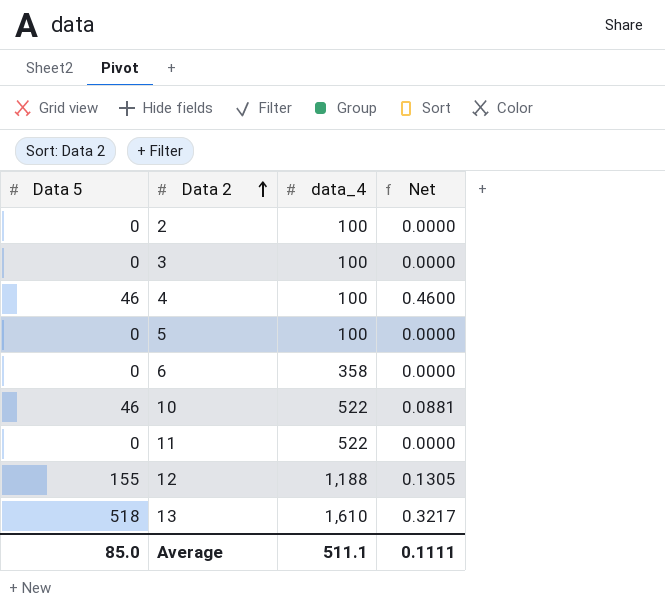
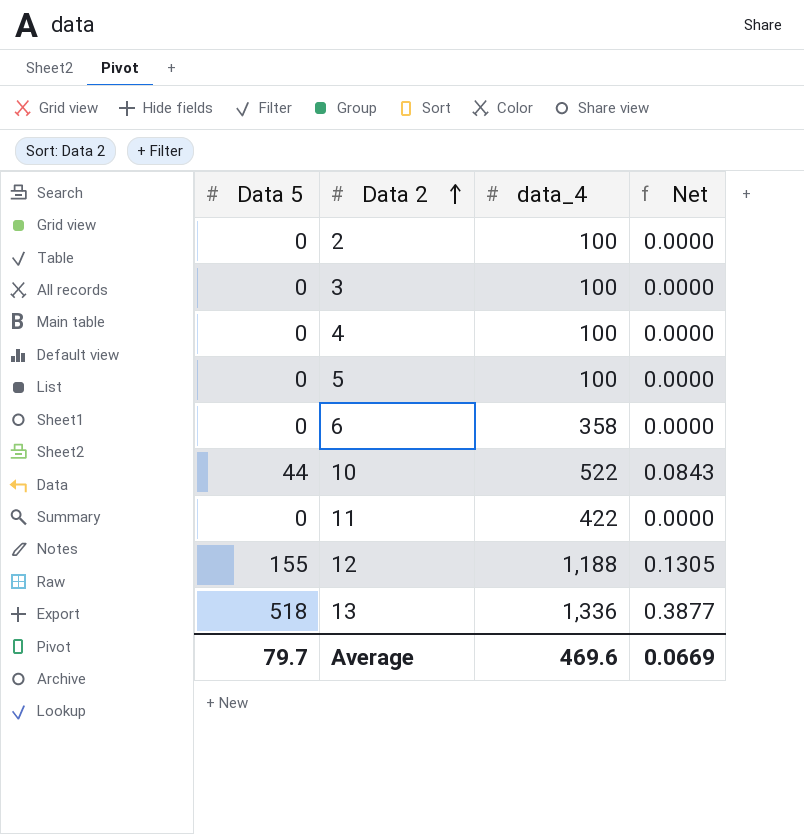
4 | Data 5: 46 -> 0
4 | Net: 0.4600 -> 0.0000
10 | Data 5: 46 -> 44
10 | Net: 0.0881 -> 0.0843
11 | data_4: 522 -> 422
13 | data_4: 1,610 -> 1,336
13 | Net: 0.3217 -> 0.3877
Average | Data 5: 85.0 -> 79.7
Average | data_4: 511.1 -> 469.6
Average | Net: 0.1111 -> 0.0669

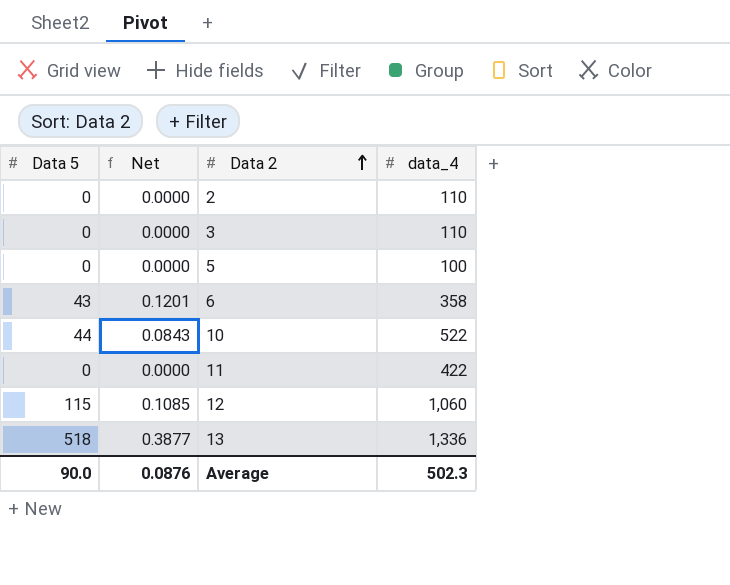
column Net | position: 4 -> 2
row 4: 0 | 100 | 0.0000 -> none
2 | data_4: 100 -> 110
3 | data_4: 100 -> 110
6 | Data 5: 0 -> 43
6 | Net: 0.0000 -> 0.1201
12 | Data 5: 155 -> 115
12 | Net: 0.1305 -> 0.1085
12 | data_4: 1,188 -> 1,060
Average | Data 5: 79.7 -> 90.0
Average | Net: 0.0669 -> 0.0876
Average | data_4: 469.6 -> 502.3

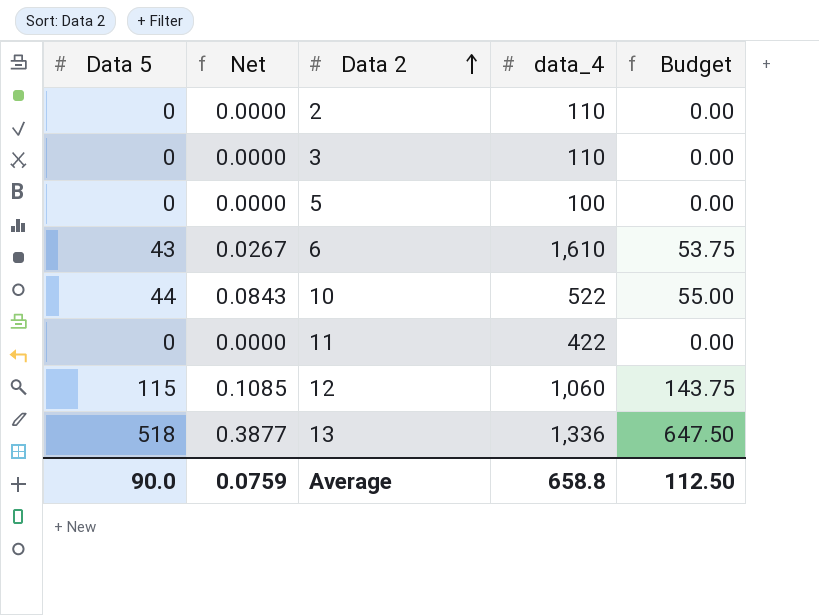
column Budget | formula: none -> [Data 5] * 1.25
6 | Net: 0.1201 -> 0.0267
6 | data_4: 358 -> 1,610
Average | Net: 0.0876 -> 0.0759
Average | data_4: 502.3 -> 658.8

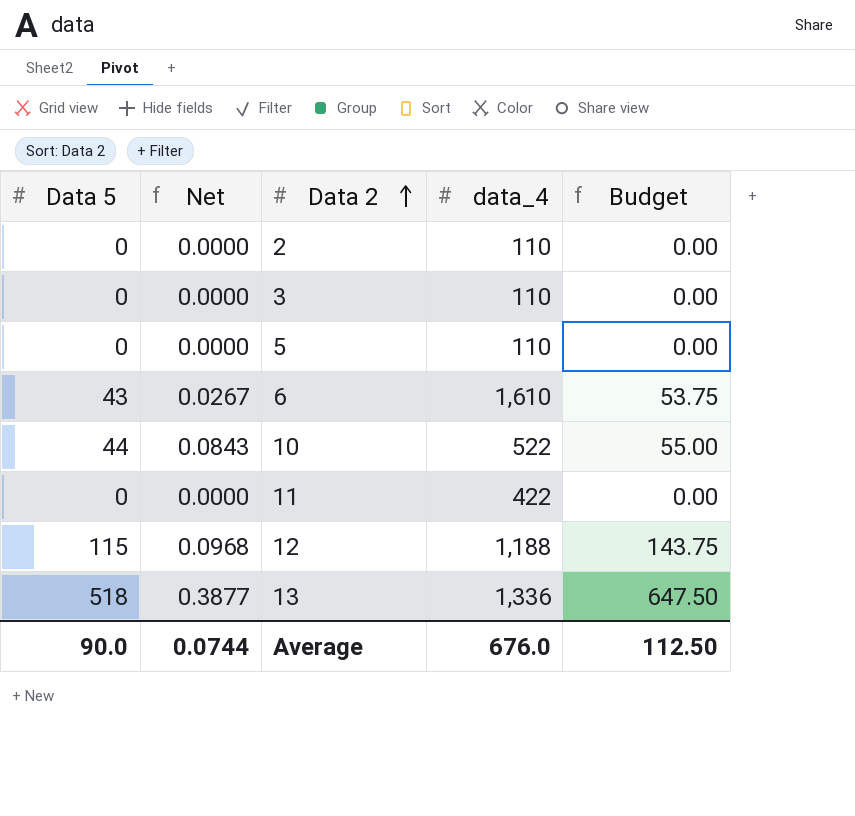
5 | data_4: 100 -> 110
12 | Net: 0.1085 -> 0.0968
12 | data_4: 1,060 -> 1,188
Average | Net: 0.0759 -> 0.0744
Average | data_4: 658.8 -> 676.0

